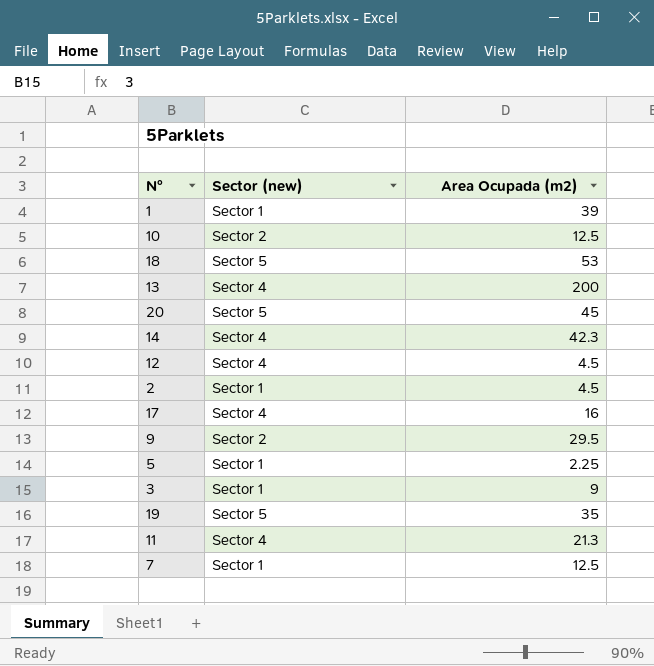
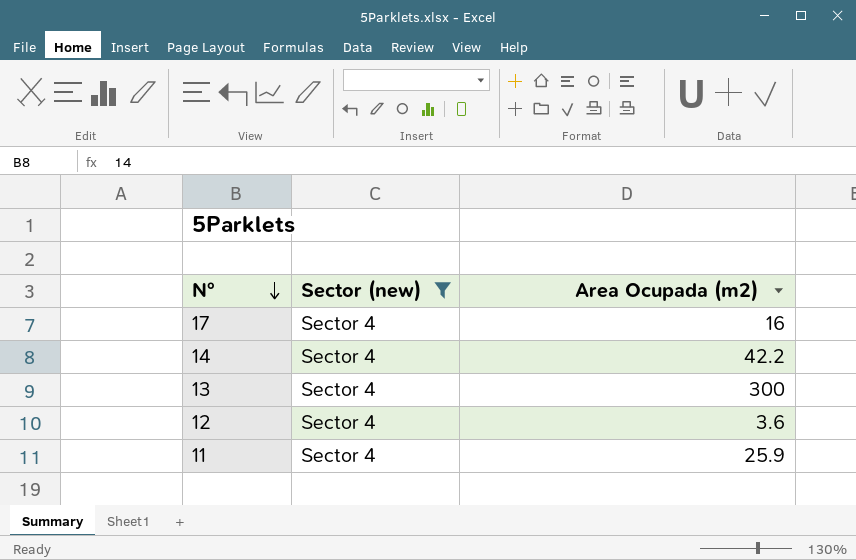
filter: none -> Sector (new) = Sector 4
row order: none -> N° descending
14 | Area Ocupada (m2): 42.3 -> 42.2
13 | Area Ocupada (m2): 200 -> 300
12 | Area Ocupada (m2): 4.5 -> 3.6
11 | Area Ocupada (m2): 21.3 -> 25.9

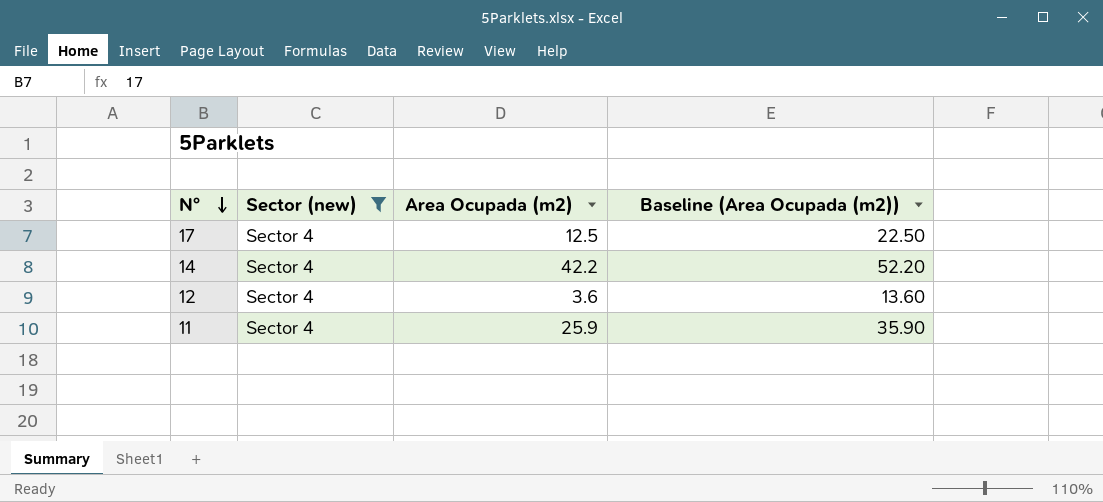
column Baseline (Area Ocupada (m2)) | formula: none -> [Area Ocupada (m2)] + 10
row 13: Sector 4 | 300 -> none
17 | Area Ocupada (m2): 16 -> 12.5

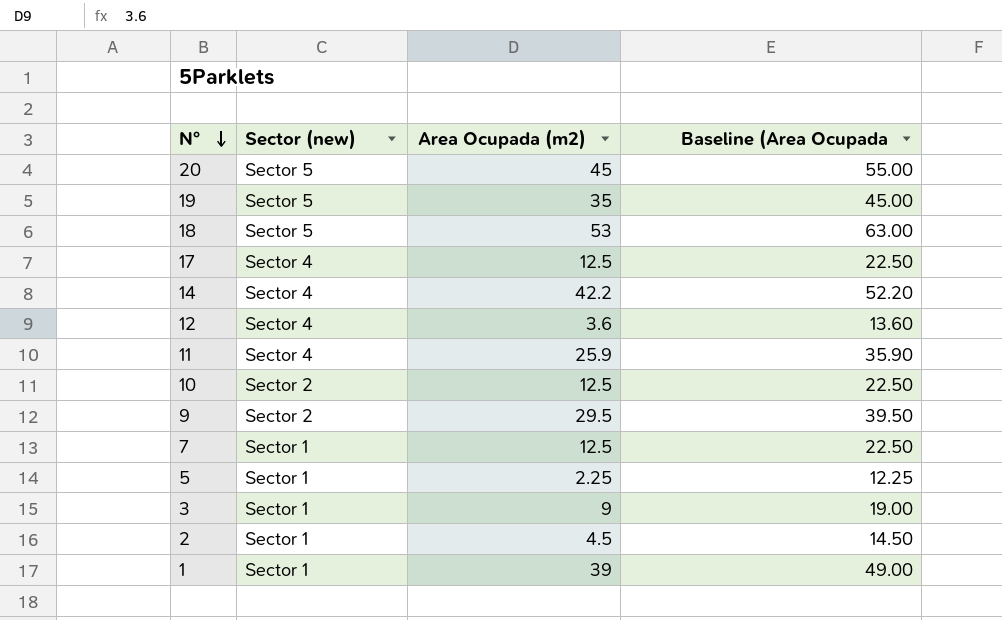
filter: Sector (new) = Sector 4 -> none
column name: Baseline (Area Ocupada (m2)) -> Baseline (Area Ocupada

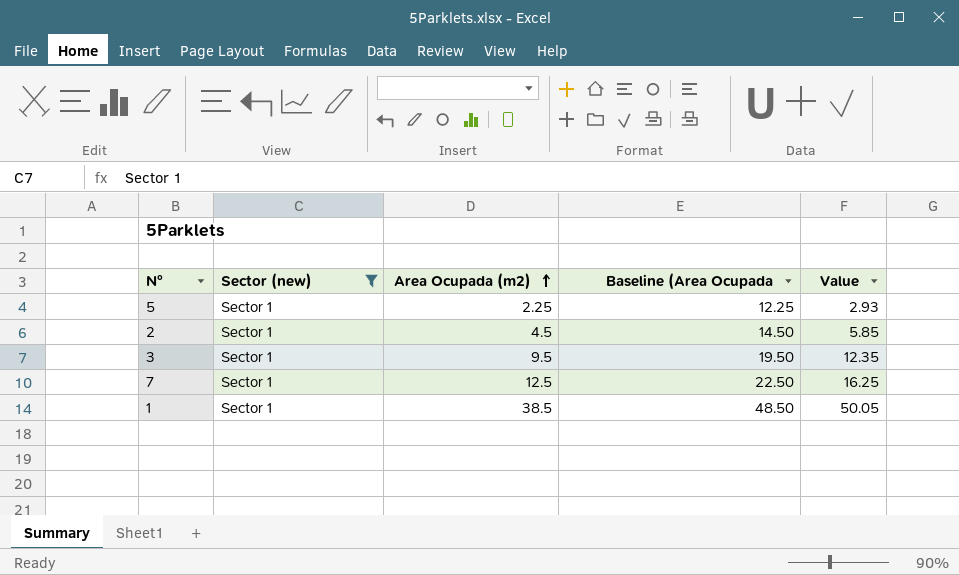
filter: none -> Sector (new) = Sector 1
row order: N° descending -> Area Ocupada (m2) ascending
column Value | formula: none -> [Area Ocupada (m2)] * 1.3
3 | Area Ocupada (m2): 9 -> 9.5
3 | Baseline (Area Ocupada: 19.00 -> 19.50
1 | Area Ocupada (m2): 39 -> 38.5
1 | Baseline (Area Ocupada: 49.00 -> 48.50

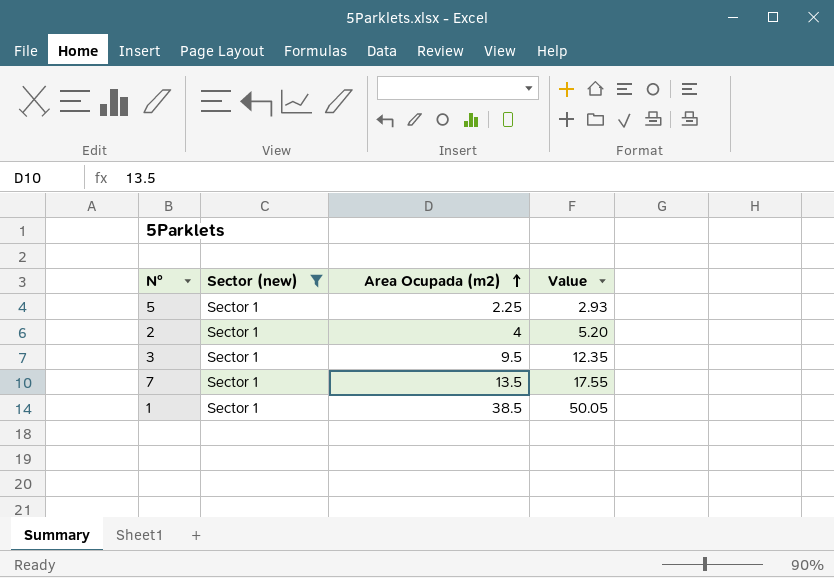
column Baseline (Area Ocupada | formula: [Area Ocupada (m2)] + 10 -> none
2 | Area Ocupada (m2): 4.5 -> 4
2 | Value: 5.85 -> 5.20
7 | Area Ocupada (m2): 12.5 -> 13.5
7 | Value: 16.25 -> 17.55

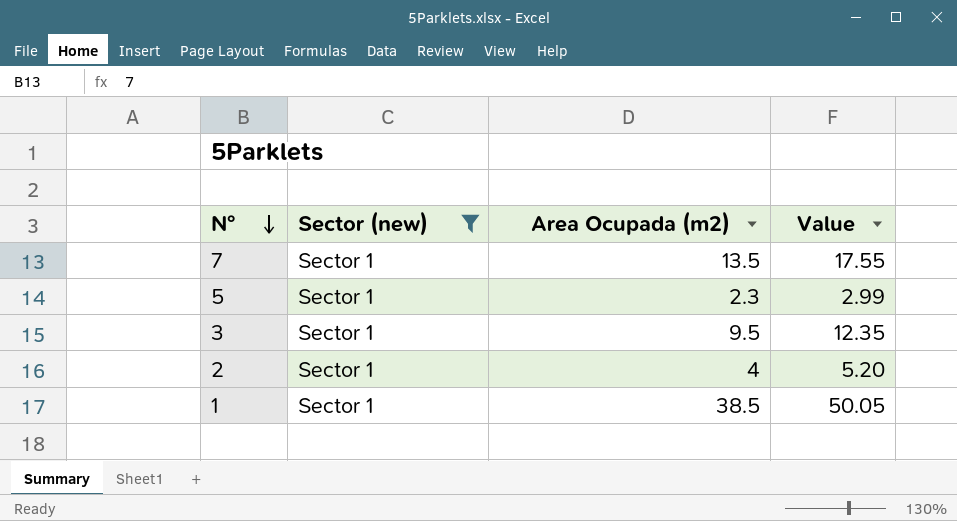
row order: Area Ocupada (m2) ascending -> N° descending
5 | Area Ocupada (m2): 2.25 -> 2.3
5 | Value: 2.93 -> 2.99

